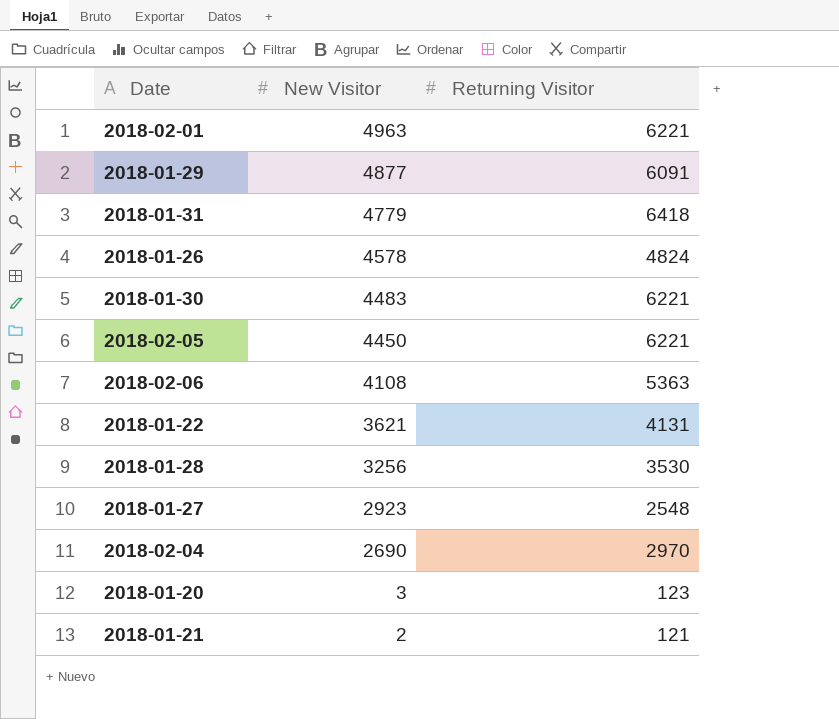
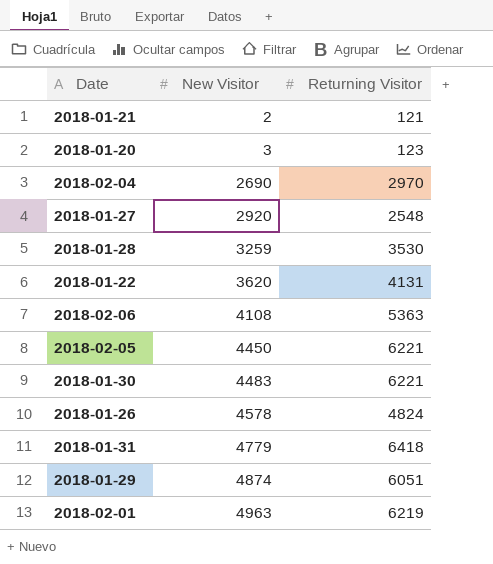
row order: New Visitor descending -> New Visitor ascending
2018-01-27 | New Visitor: 2923 -> 2920
2018-01-28 | New Visitor: 3256 -> 3259
2018-01-22 | New Visitor: 3621 -> 3620
2018-01-29 | New Visitor: 4877 -> 4874
2018-01-29 | Returning Visitor: 6091 -> 6051
2018-02-01 | Returning Visitor: 6221 -> 6219

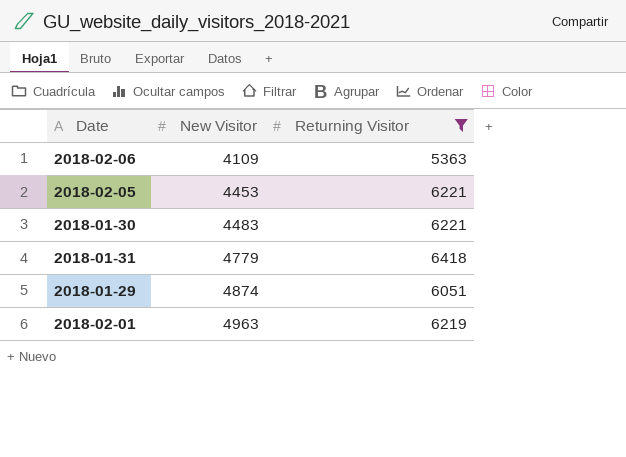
filter: none -> Returning Visitor >= 5363
2018-02-06 | New Visitor: 4108 -> 4109
2018-02-05 | New Visitor: 4450 -> 4453

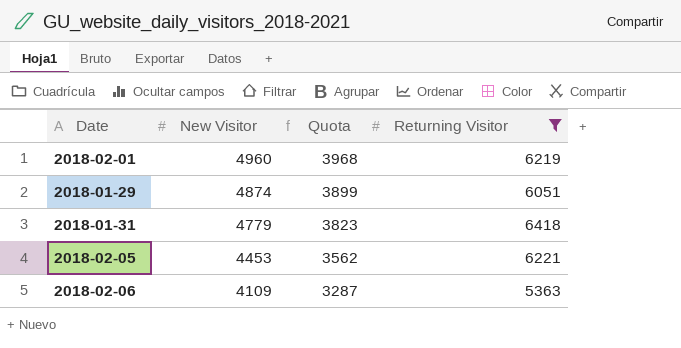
row order: New Visitor ascending -> New Visitor descending
column Quota | formula: none -> [New Visitor] * 0.8
row 2018-01-30: 4483 | 6221 -> none
2018-02-01 | New Visitor: 4963 -> 4960

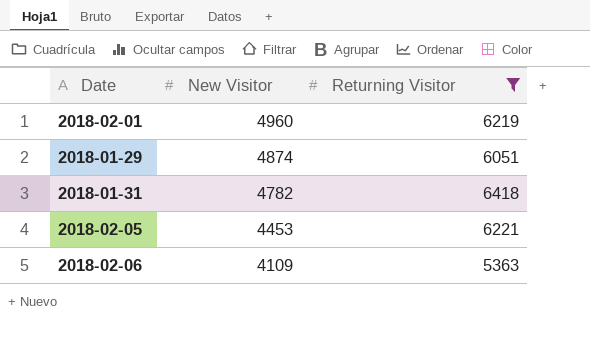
column Quota | formula: [New Visitor] * 0.8 -> none
2018-01-31 | New Visitor: 4779 -> 4782

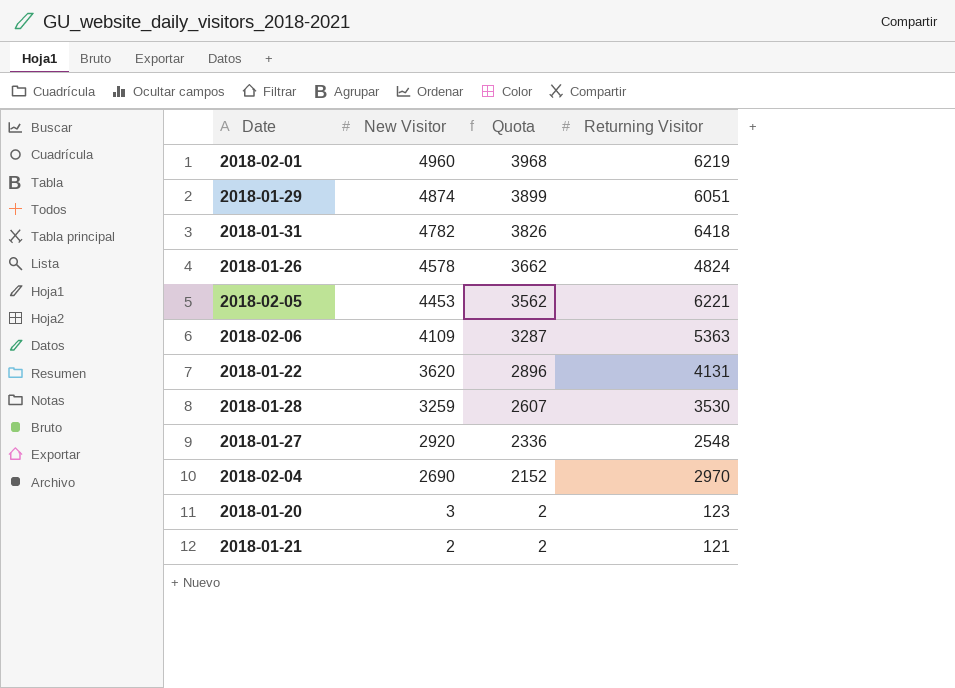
filter: Returning Visitor >= 5363 -> none
column Quota | formula: none -> [New Visitor] * 0.8

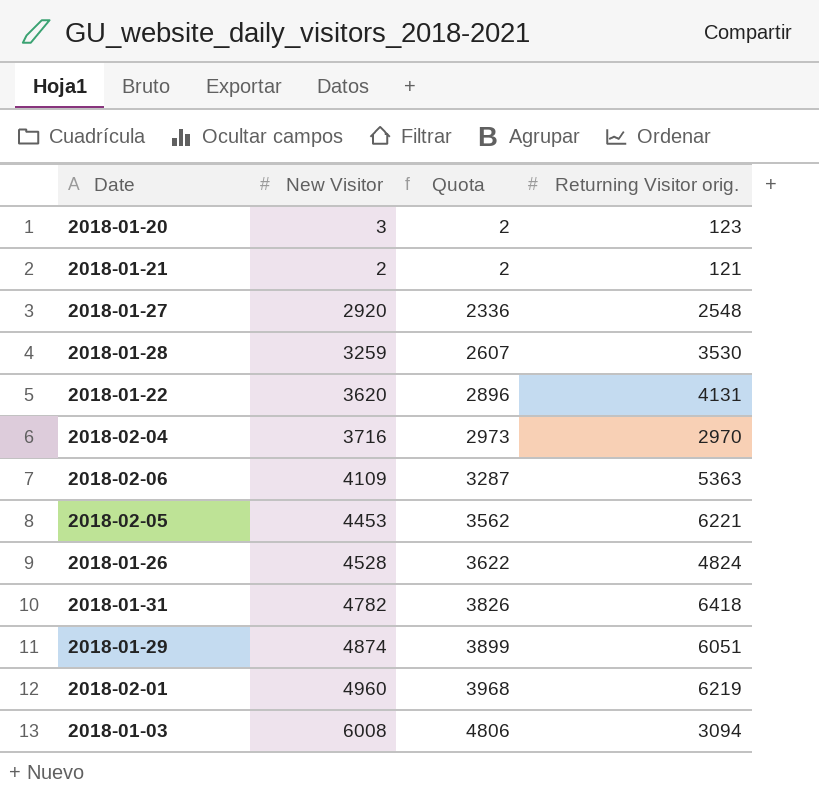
row order: New Visitor descending -> Quota ascending
column name: Returning Visitor -> Returning Visitor orig.
2018-02-04 | New Visitor: 2690 -> 3716
2018-02-04 | Quota: 2152 -> 2973
2018-01-26 | New Visitor: 4578 -> 4528
2018-01-26 | Quota: 3662 -> 3622
row 2018-01-03: none -> 6008 | 4806 | 3094

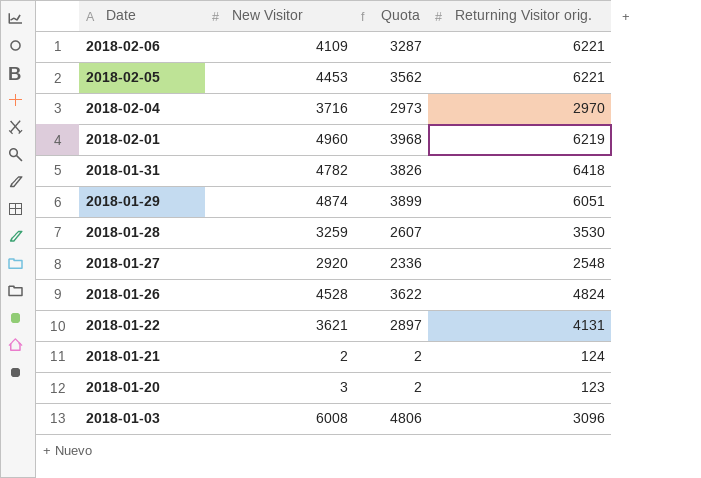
row order: Quota ascending -> Date descending
2018-02-06 | Returning Visitor orig.: 5363 -> 6221
2018-01-22 | New Visitor: 3620 -> 3621
2018-01-22 | Quota: 2896 -> 2897
2018-01-21 | Returning Visitor orig.: 121 -> 124
2018-01-03 | Returning Visitor orig.: 3094 -> 3096

